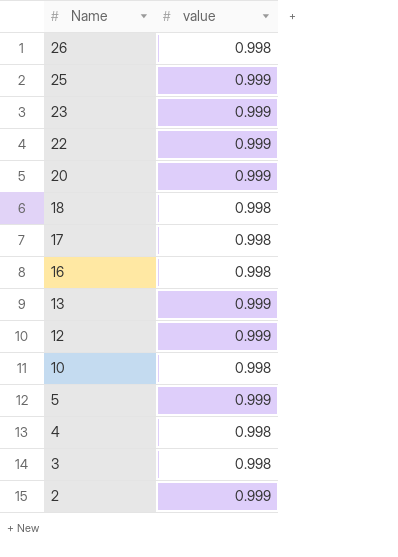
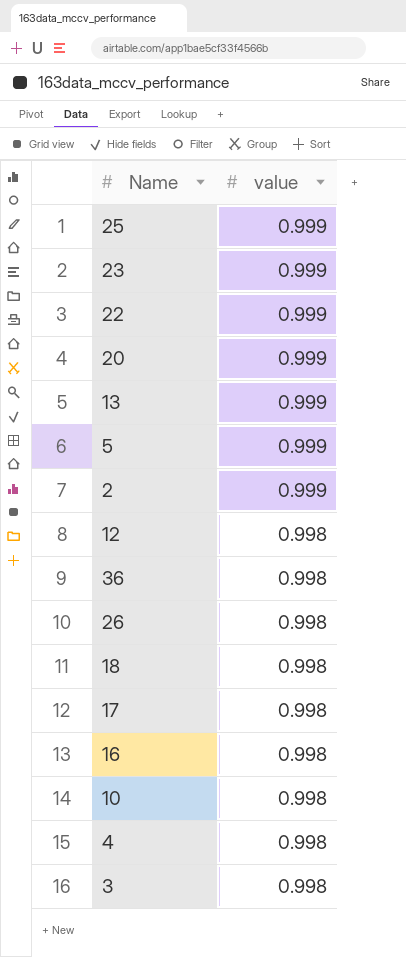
row order: Name descending -> value descending
12 | value: 0.999 -> 0.998
row 36: none -> 0.998

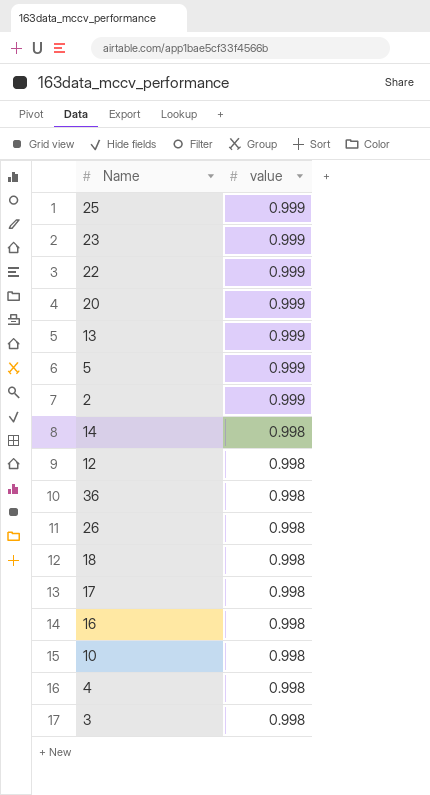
row 14: none -> 0.998

